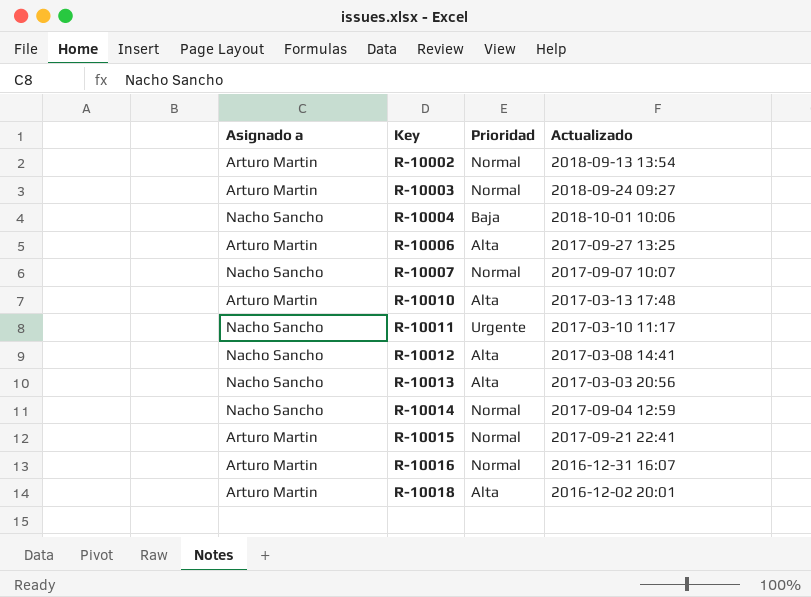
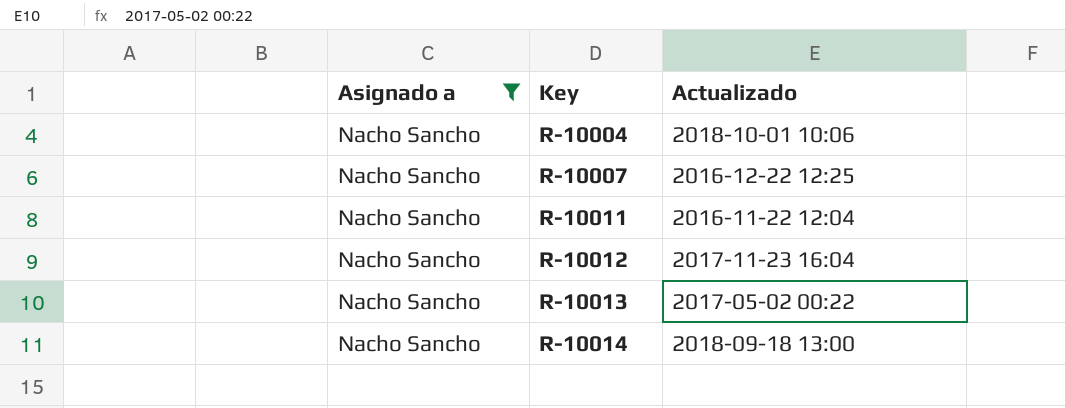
filter: none -> Asignado a = Nacho Sancho
column Prioridad | position: 3 -> none
R-10007 | Actualizado: 2017-09-07 10:07 -> 2016-12-22 12:25
R-10011 | Actualizado: 2017-03-10 11:17 -> 2016-11-22 12:04
R-10012 | Actualizado: 2017-03-08 14:41 -> 2017-11-23 16:04
R-10013 | Actualizado: 2017-03-03 20:56 -> 2017-05-02 00:22
R-10014 | Actualizado: 2017-09-04 12:59 -> 2018-09-18 13:00

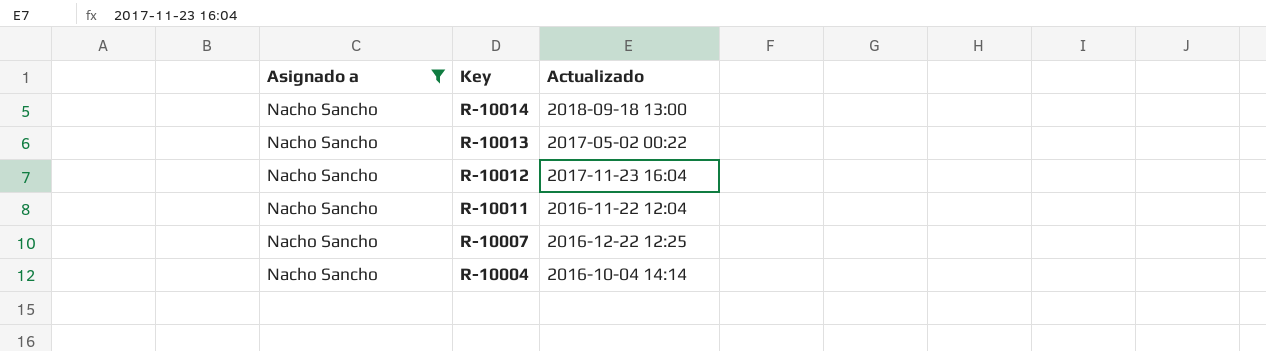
row order: Key ascending -> Key descending
R-10004 | Actualizado: 2018-10-01 10:06 -> 2016-10-04 14:14

